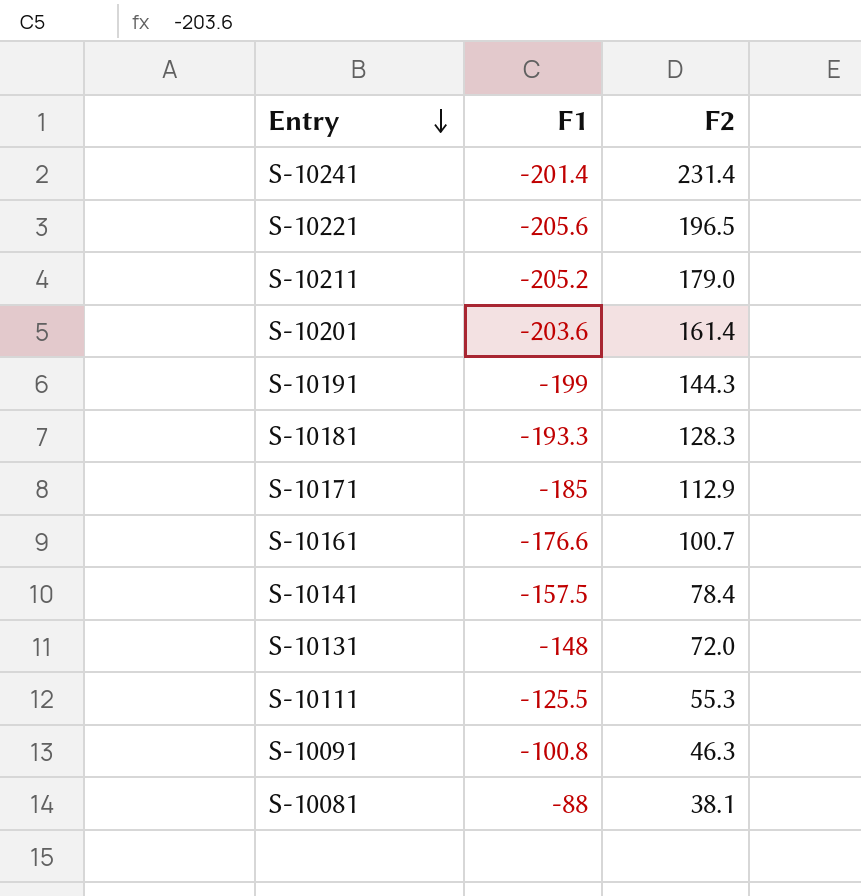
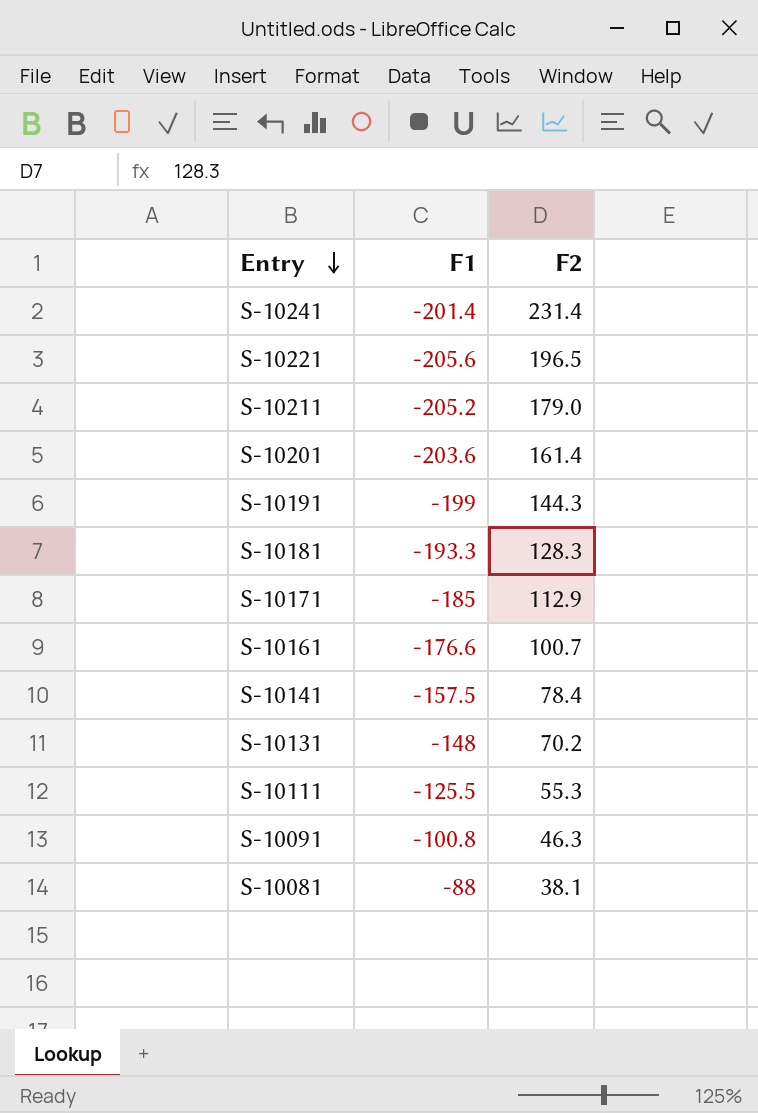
S-10131 | F2: 72.0 -> 70.2

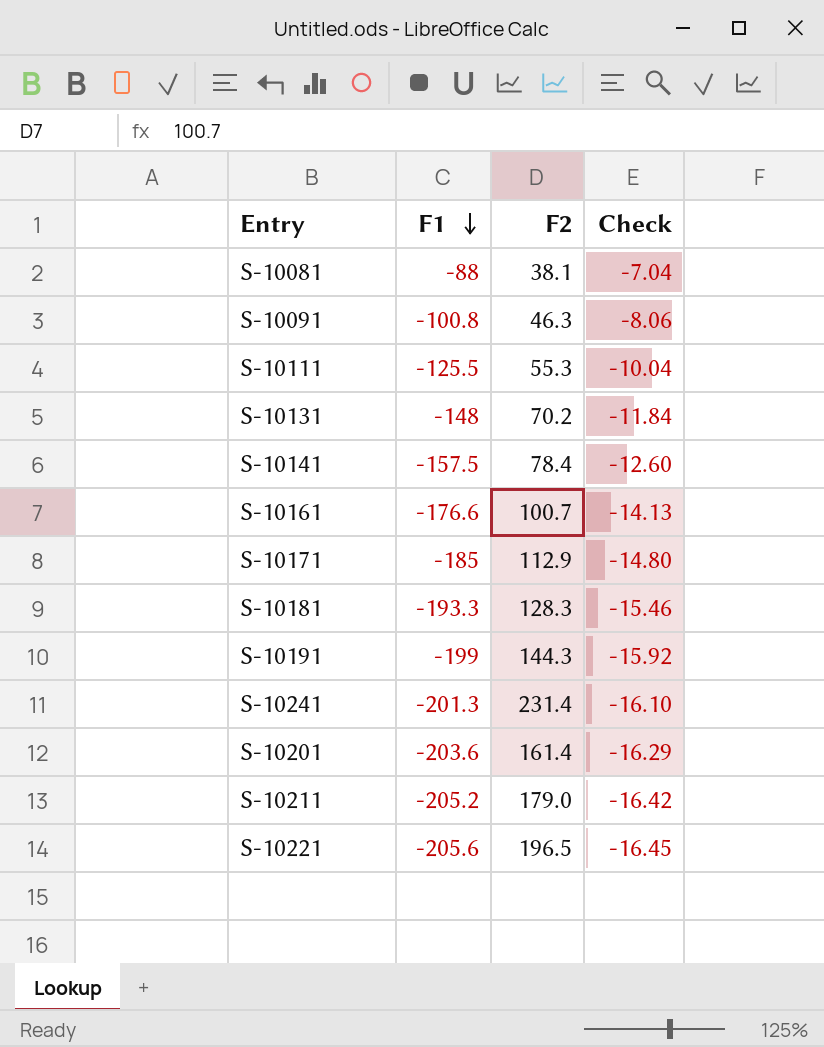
row order: Entry descending -> F1 descending
column Check | formula: none -> [F1] * 0.08
S-10241 | F1: -201.4 -> -201.3

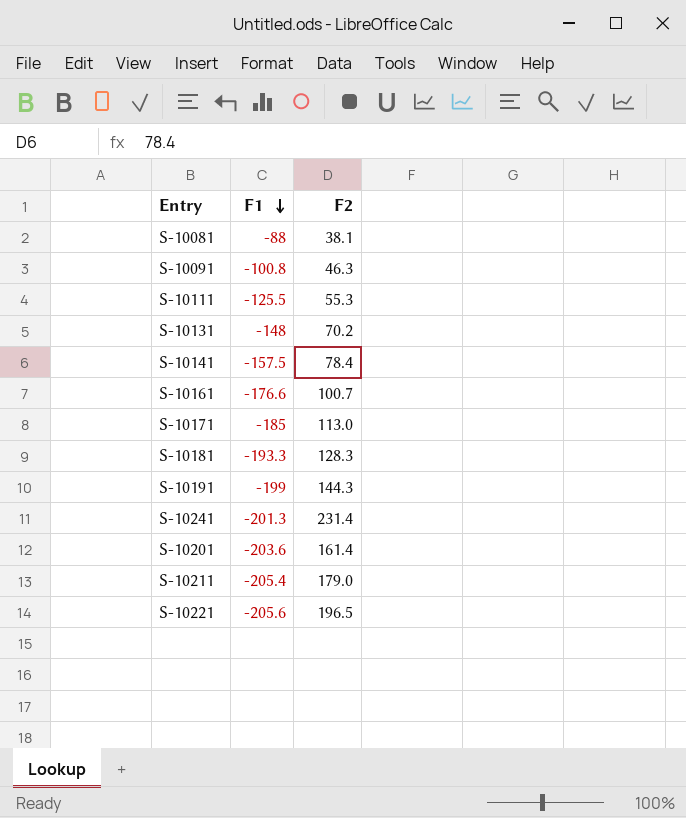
column Check | formula: [F1] * 0.08 -> none
S-10171 | F2: 112.9 -> 113.0
S-10211 | F1: -205.2 -> -205.4

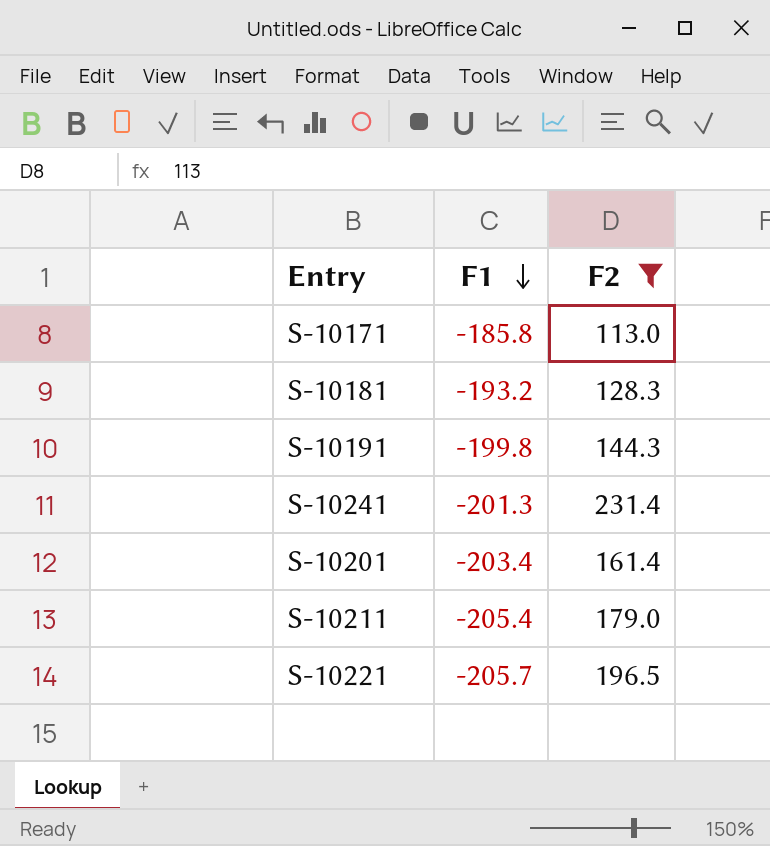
filter: none -> F2 >= 113.0
S-10171 | F1: -185 -> -185.8
S-10181 | F1: -193.3 -> -193.2
S-10191 | F1: -199 -> -199.8
S-10201 | F1: -203.6 -> -203.4
S-10221 | F1: -205.6 -> -205.7

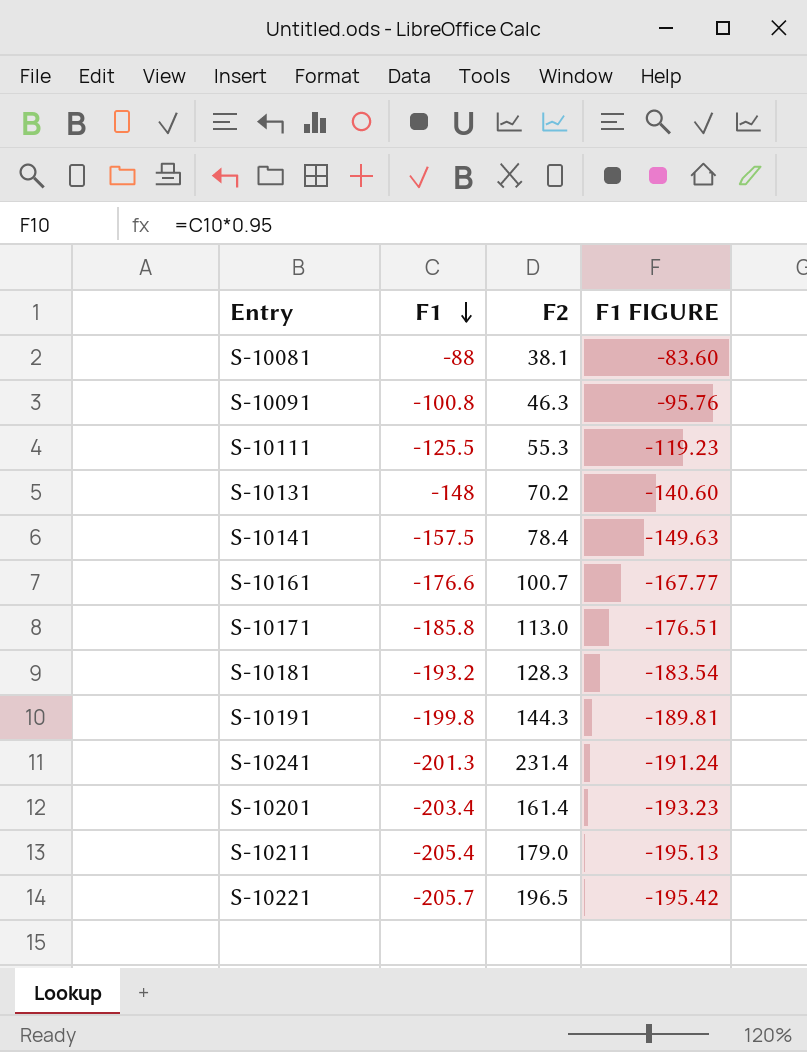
filter: F2 >= 113.0 -> none
column F1 FIGURE | formula: none -> [F1] * 0.95

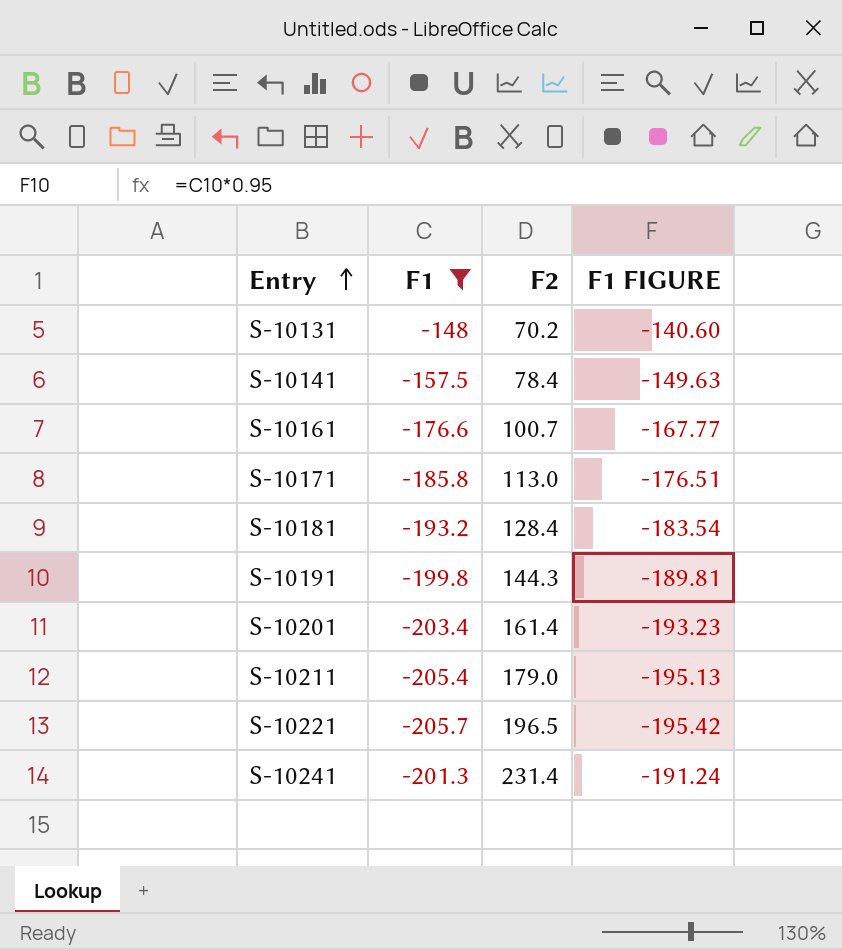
filter: none -> F1 <= -148
row order: F1 descending -> Entry ascending
S-10181 | F2: 128.3 -> 128.4

